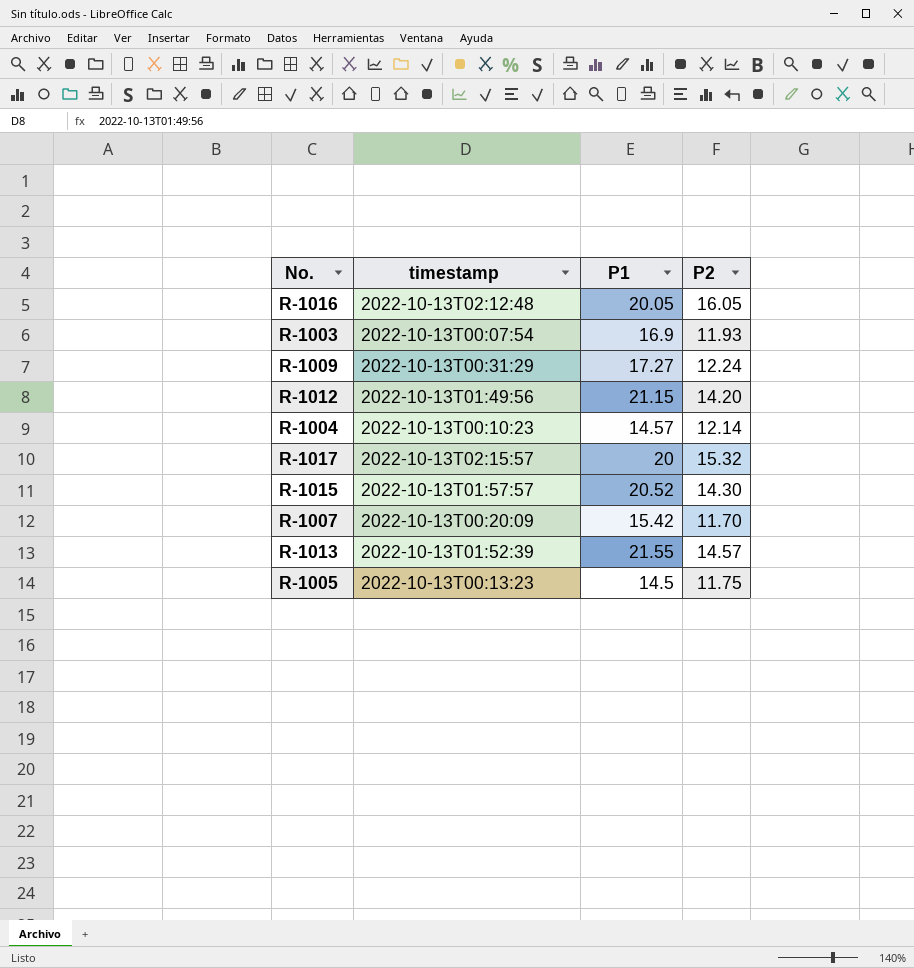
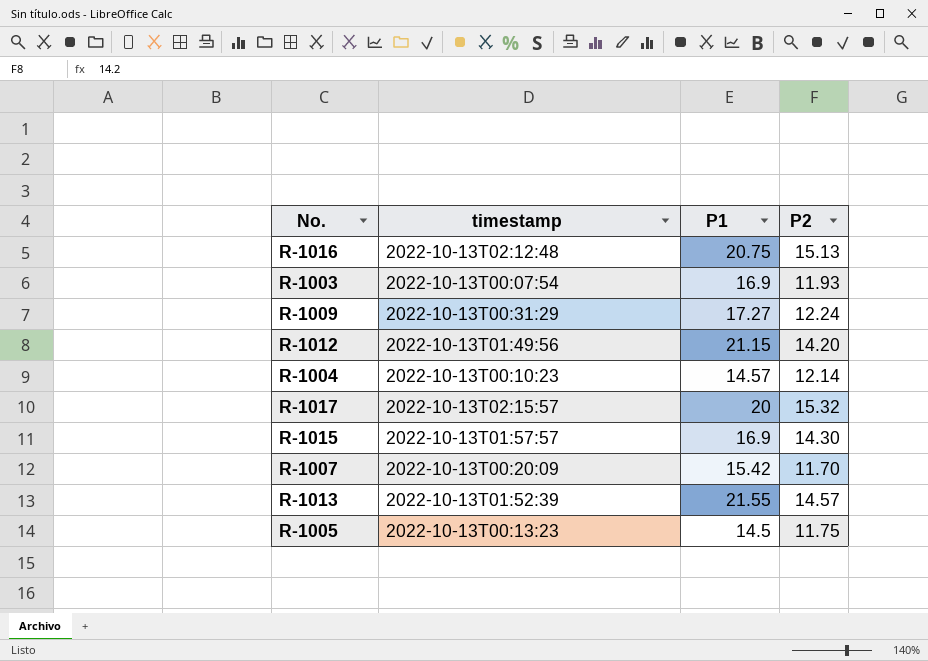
R-1016 | P1: 20.05 -> 20.75
R-1016 | P2: 16.05 -> 15.13
R-1015 | P1: 20.52 -> 16.9

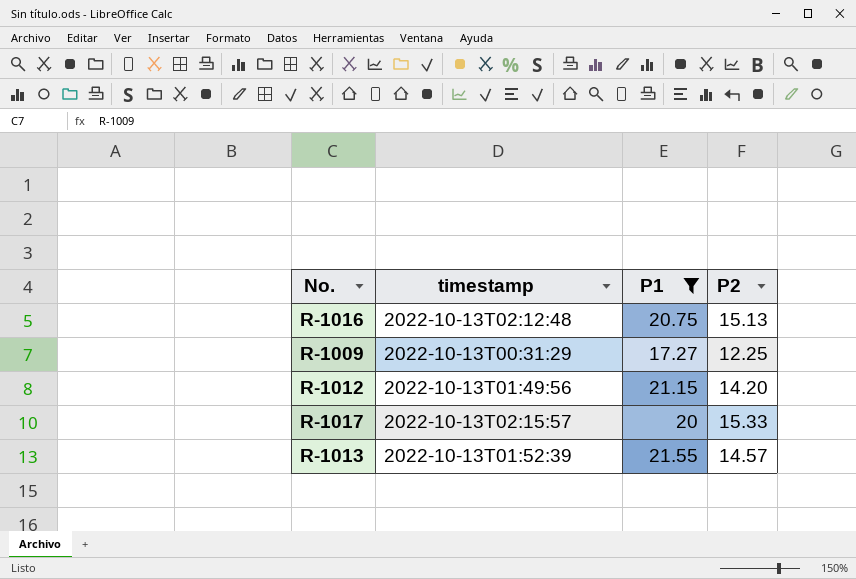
filter: none -> P1 >= 17.27
R-1009 | P2: 12.24 -> 12.25
R-1017 | P2: 15.32 -> 15.33

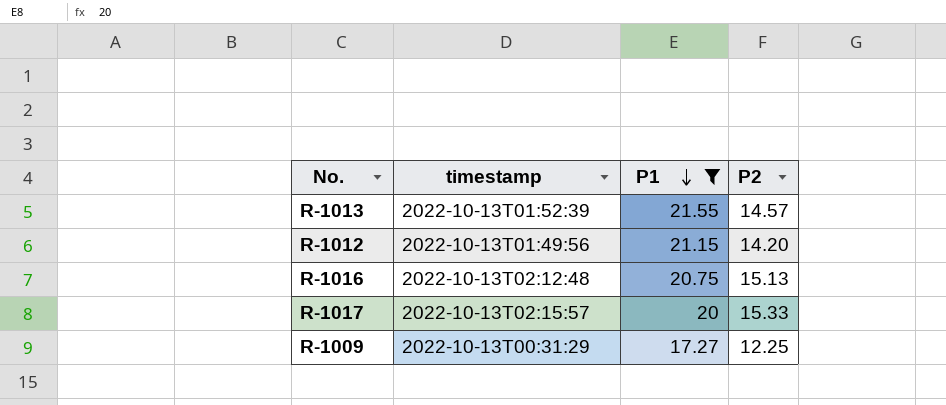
row order: none -> P1 descending

